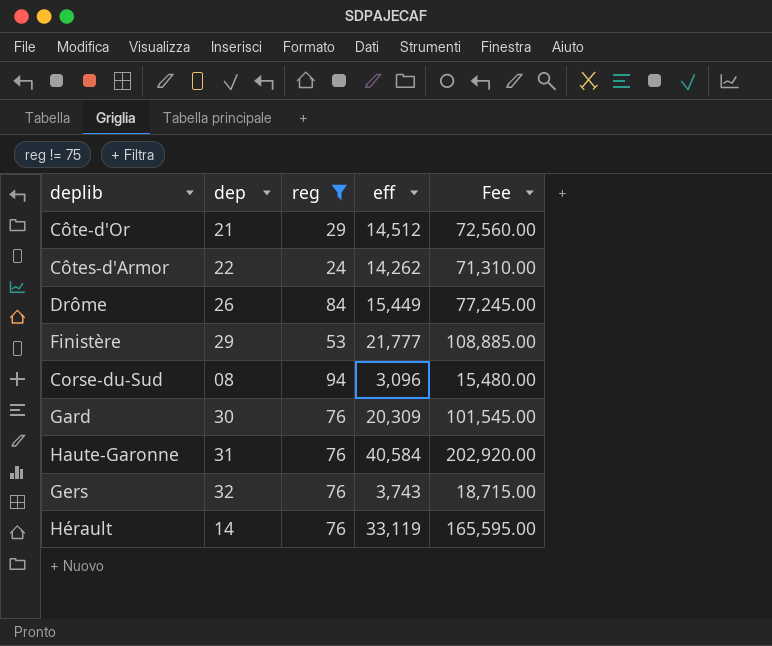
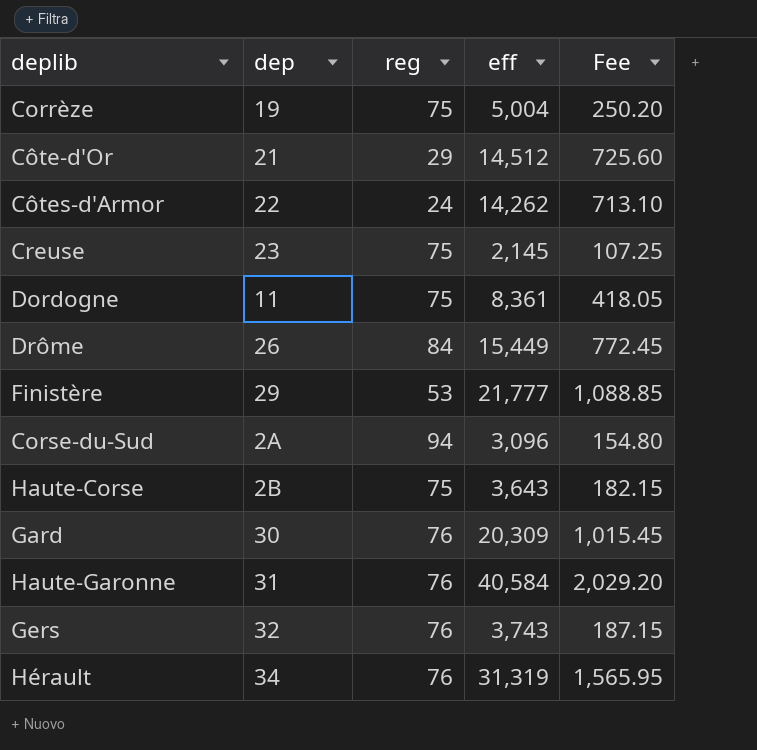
filter: reg != 75 -> none
column Fee | formula: [eff] * 5 -> [eff] * 0.05
Corse-du-Sud | dep: 08 -> 2A
Hérault | dep: 14 -> 34
Hérault | eff: 33,119 -> 31,319

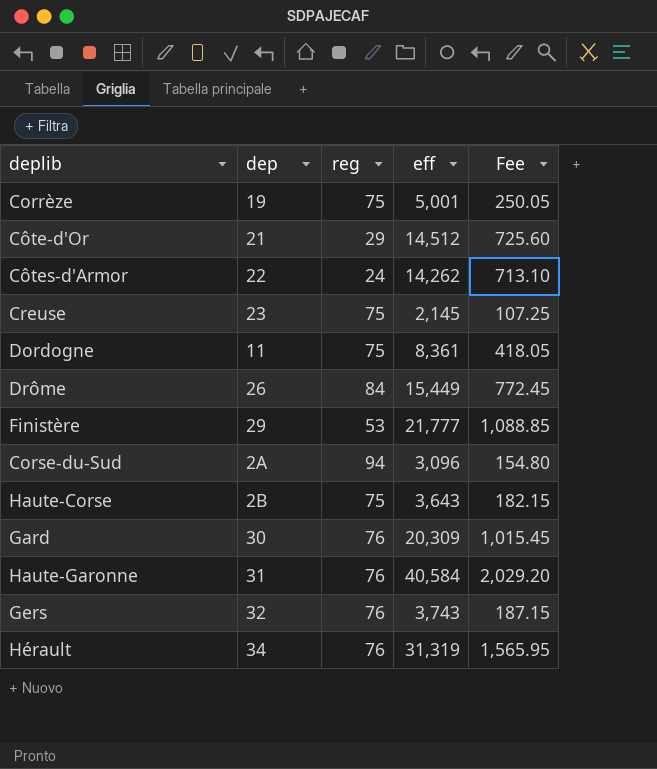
Corrèze | eff: 5,004 -> 5,001
Corrèze | Fee: 250.20 -> 250.05

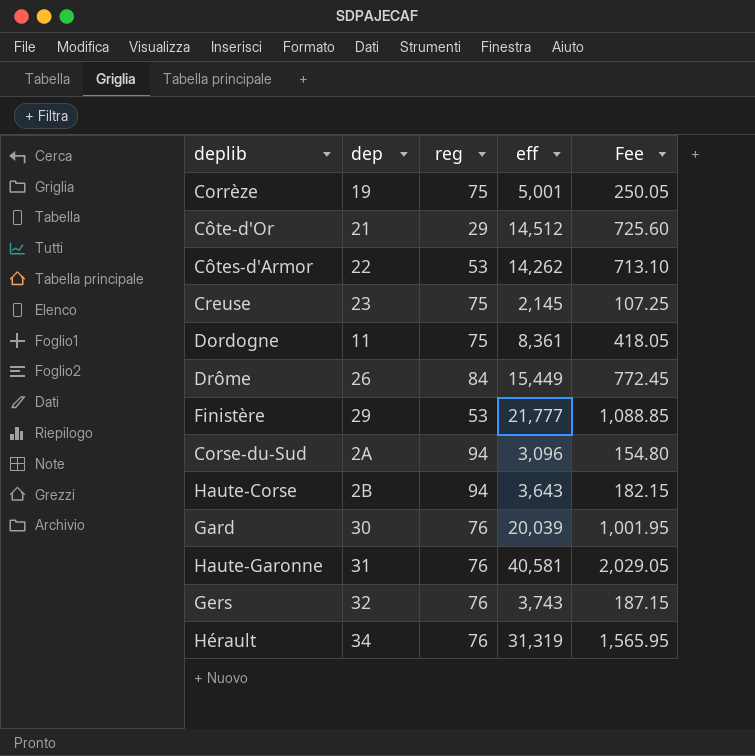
Côtes-d'Armor | reg: 24 -> 53
Haute-Corse | reg: 75 -> 94
Gard | eff: 20,309 -> 20,039
Gard | Fee: 1,015.45 -> 1,001.95
Haute-Garonne | eff: 40,584 -> 40,581
Haute-Garonne | Fee: 2,029.20 -> 2,029.05

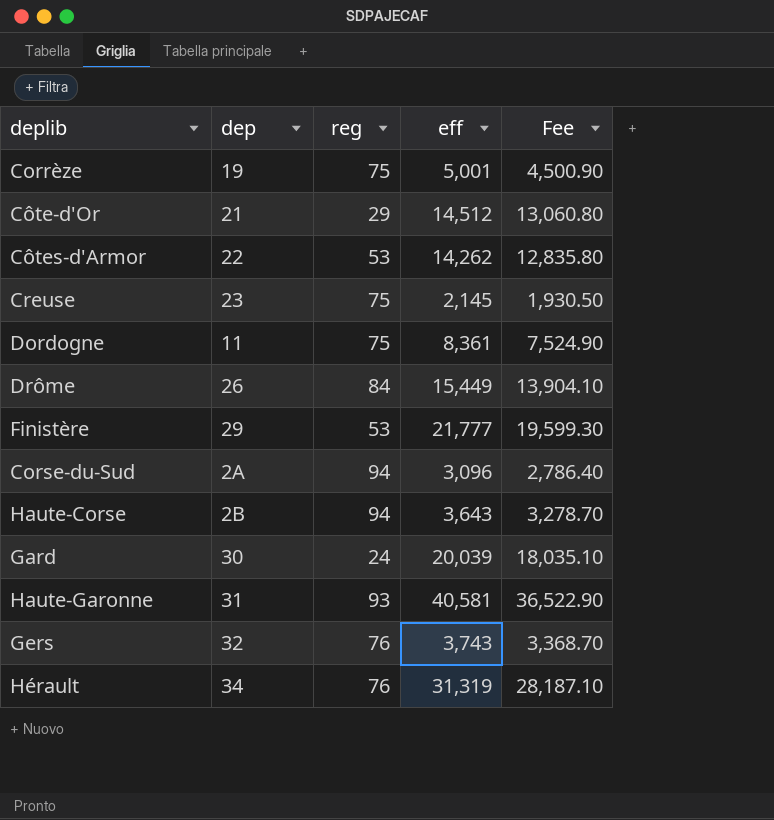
column Fee | formula: [eff] * 0.05 -> [eff] * 0.9
Gard | reg: 76 -> 24
Haute-Garonne | reg: 76 -> 93

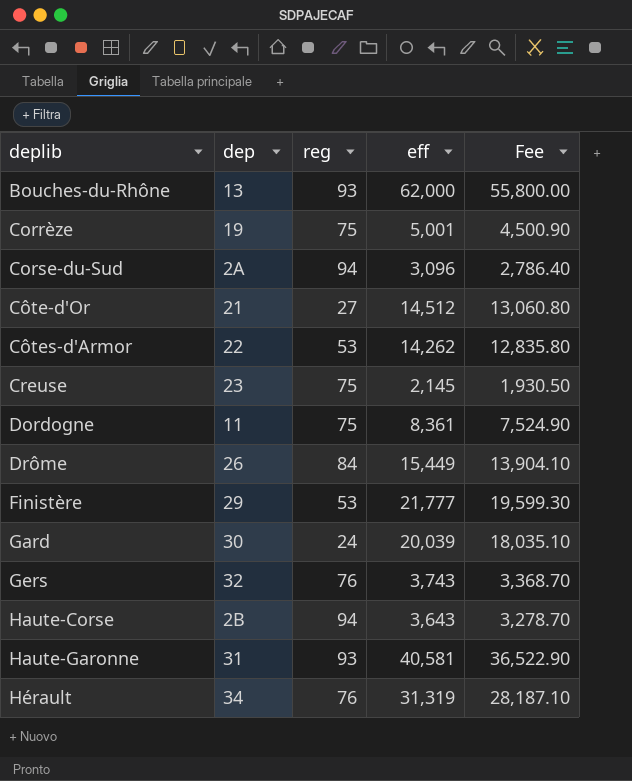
row order: none -> deplib ascending
row Bouches-du-Rhône: none -> 13 | 93 | 62,000 | 55,800.00
Côte-d'Or | reg: 29 -> 27

